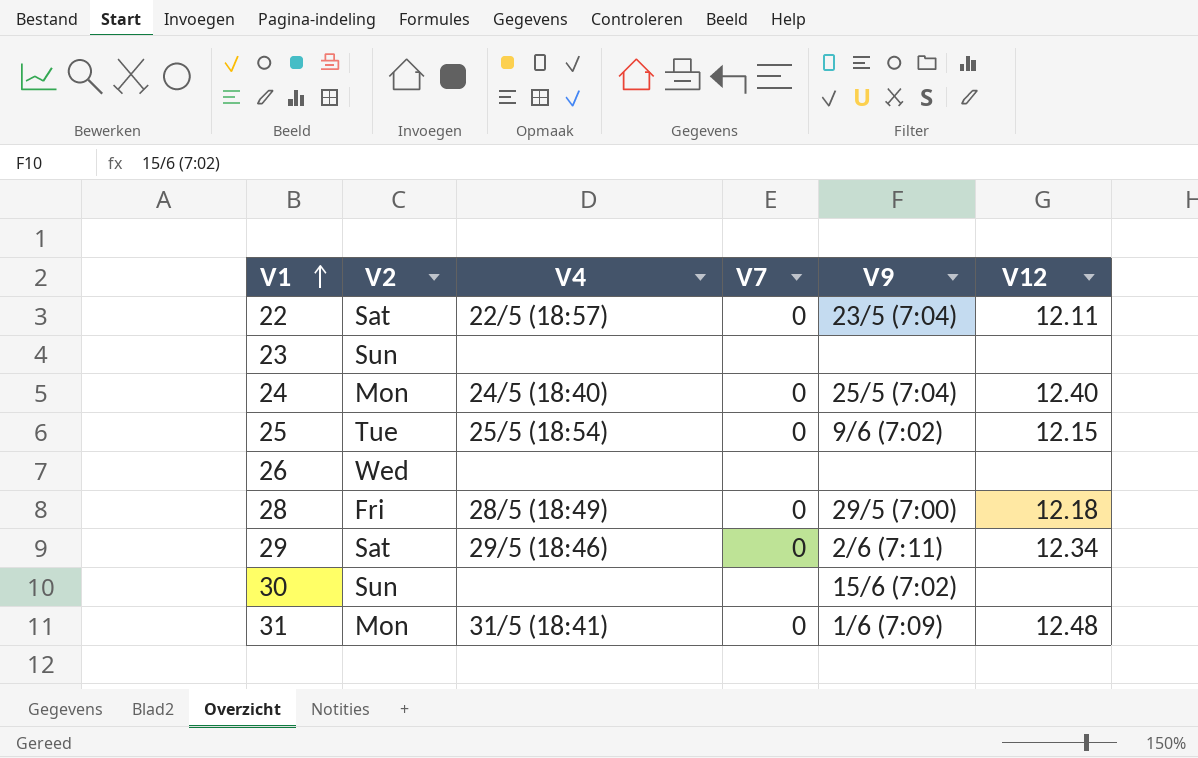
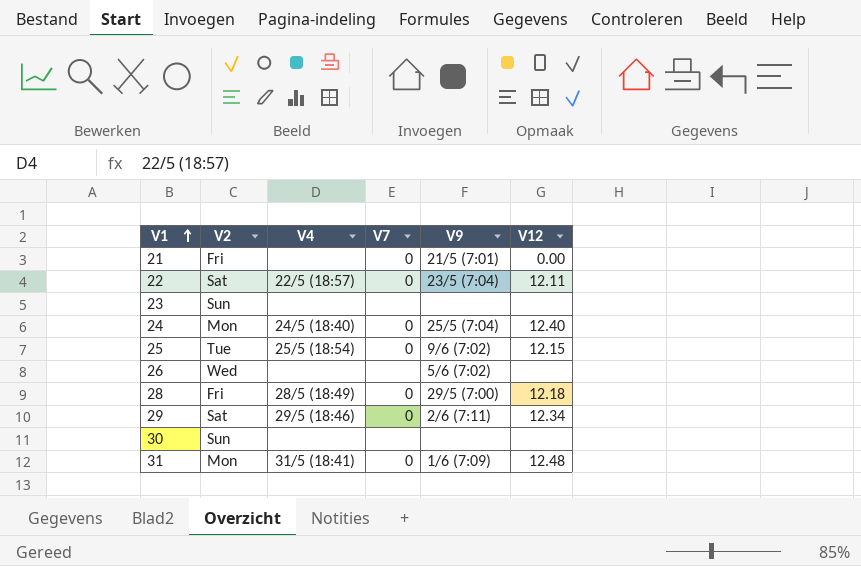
row 21: none -> Fri | none | 0 | 21/5 (7:01) | 0.00
26 | V9: none -> 5/6 (7:02)
30 | V9: 15/6 (7:02) -> none

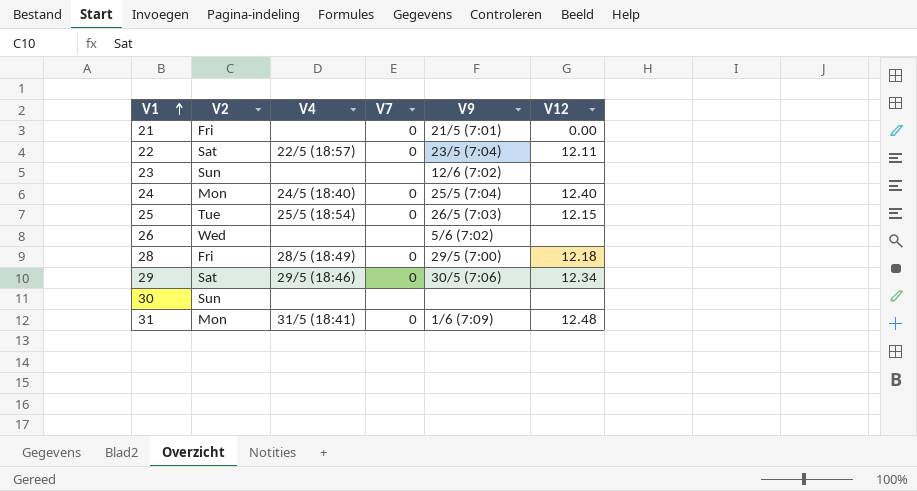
23 | V9: none -> 12/6 (7:02)
25 | V9: 9/6 (7:02) -> 26/5 (7:03)
29 | V9: 2/6 (7:11) -> 30/5 (7:06)

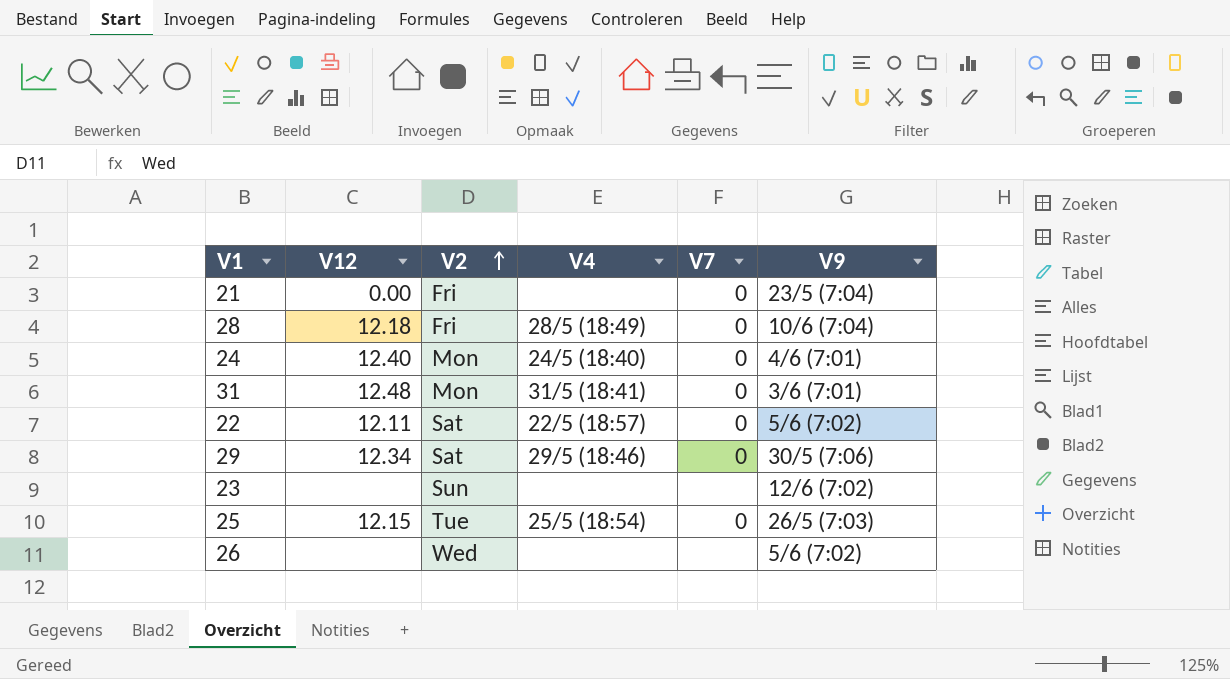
row order: V1 ascending -> V2 ascending
column V12 | position: 6 -> 2
row 30: Sun | none | none | none | none -> none
21 | V9: 21/5 (7:01) -> 23/5 (7:04)
28 | V9: 29/5 (7:00) -> 10/6 (7:04)
24 | V9: 25/5 (7:04) -> 4/6 (7:01)
31 | V9: 1/6 (7:09) -> 3/6 (7:01)
22 | V9: 23/5 (7:04) -> 5/6 (7:02)

